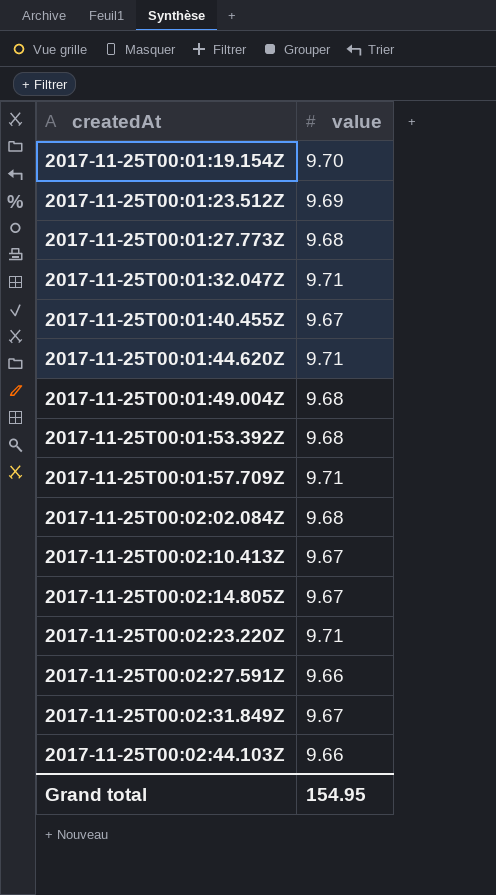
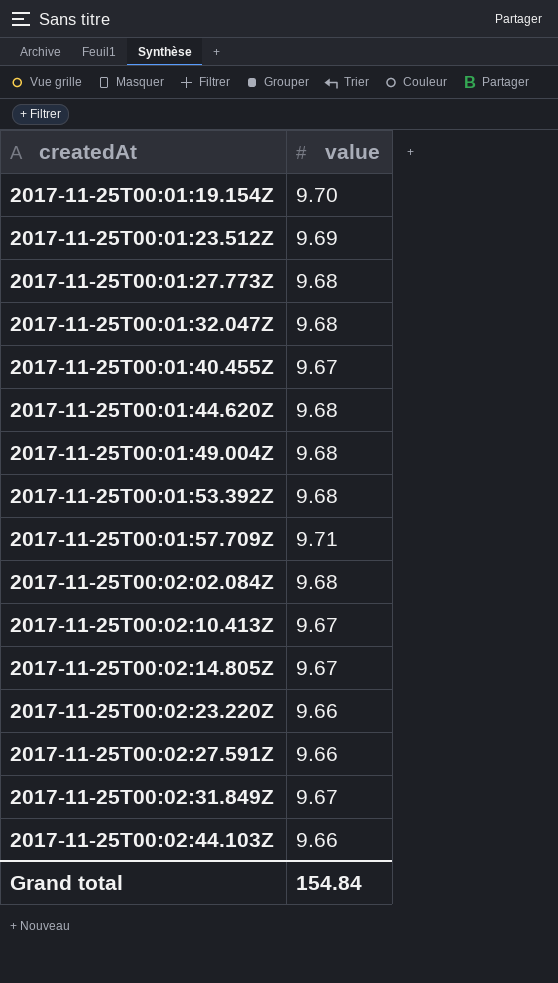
2017-11-25T00:01:32.047Z | value: 9.71 -> 9.68
2017-11-25T00:01:44.620Z | value: 9.71 -> 9.68
2017-11-25T00:02:23.220Z | value: 9.71 -> 9.66
Grand total | value: 154.95 -> 154.84

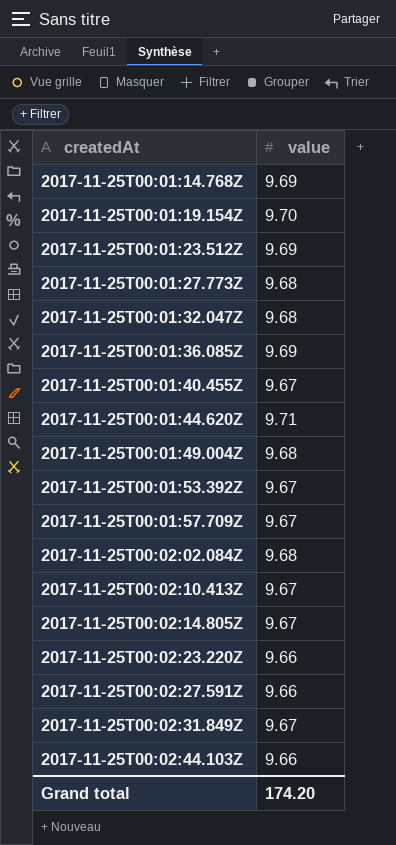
row 2017-11-25T00:01:14.768Z: none -> 9.69
row 2017-11-25T00:01:36.085Z: none -> 9.69
2017-11-25T00:01:44.620Z | value: 9.68 -> 9.71
2017-11-25T00:01:53.392Z | value: 9.68 -> 9.67
2017-11-25T00:01:57.709Z | value: 9.71 -> 9.67
Grand total | value: 154.84 -> 174.20

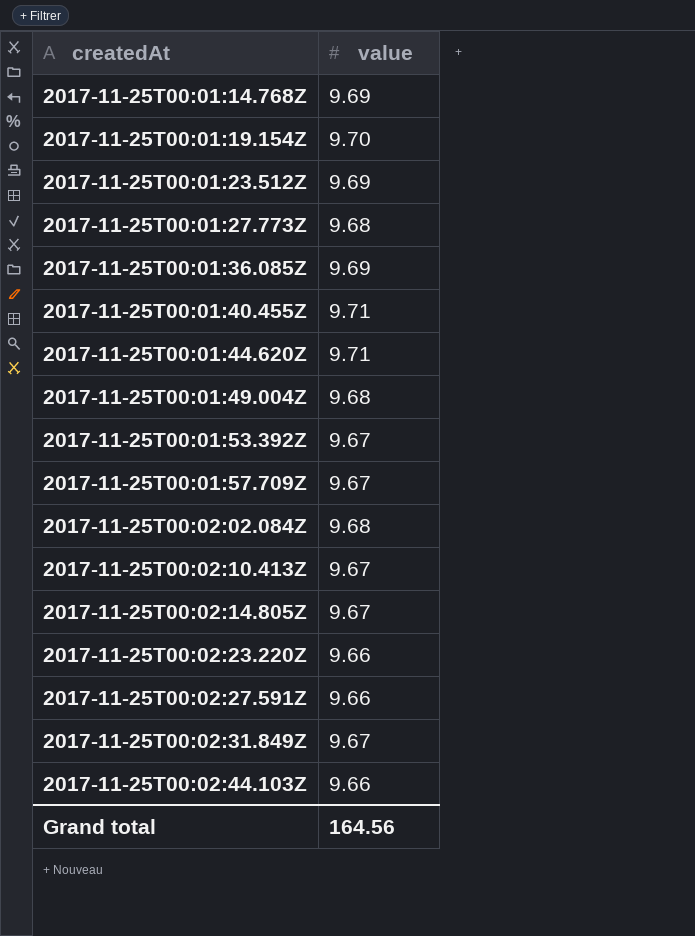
row 2017-11-25T00:01:32.047Z: 9.68 -> none
2017-11-25T00:01:40.455Z | value: 9.67 -> 9.71
Grand total | value: 174.20 -> 164.56

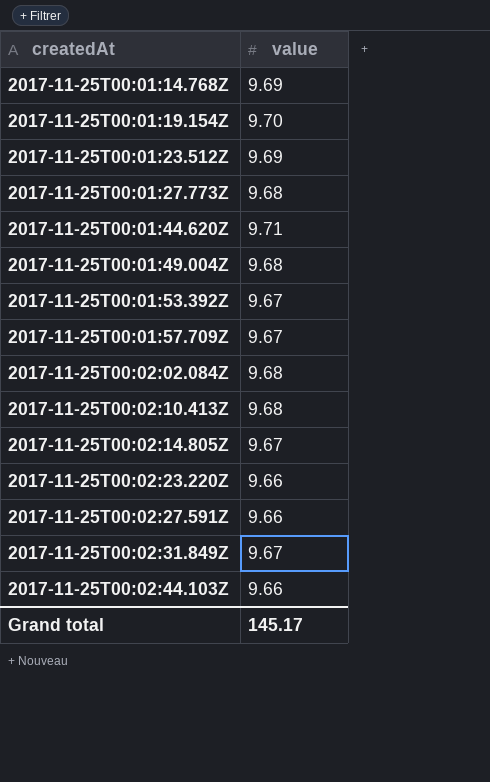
row 2017-11-25T00:01:36.085Z: 9.69 -> none
row 2017-11-25T00:01:40.455Z: 9.71 -> none
2017-11-25T00:02:10.413Z | value: 9.67 -> 9.68
Grand total | value: 164.56 -> 145.17

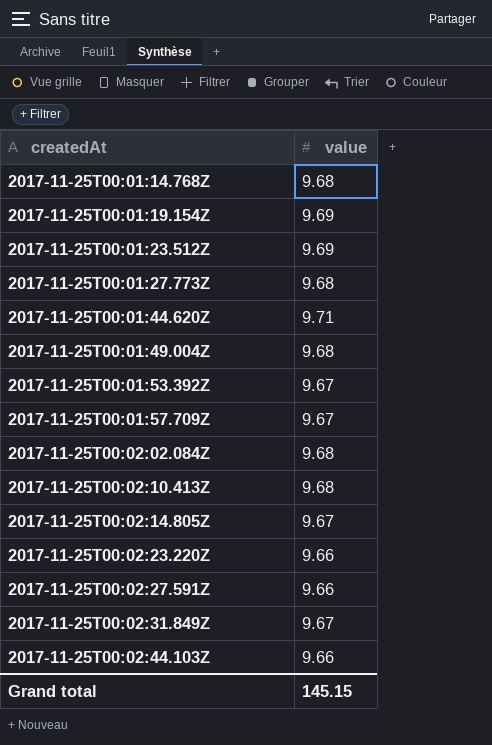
2017-11-25T00:01:14.768Z | value: 9.69 -> 9.68
2017-11-25T00:01:19.154Z | value: 9.70 -> 9.69
Grand total | value: 145.17 -> 145.15

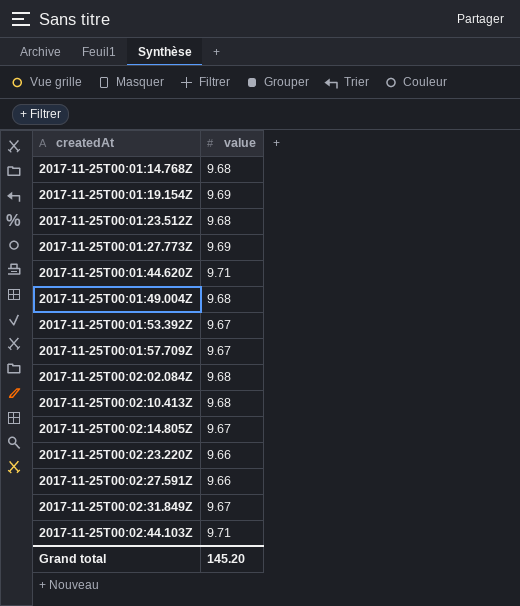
2017-11-25T00:01:23.512Z | value: 9.69 -> 9.68
2017-11-25T00:01:27.773Z | value: 9.68 -> 9.69
2017-11-25T00:02:44.103Z | value: 9.66 -> 9.71
Grand total | value: 145.15 -> 145.20

